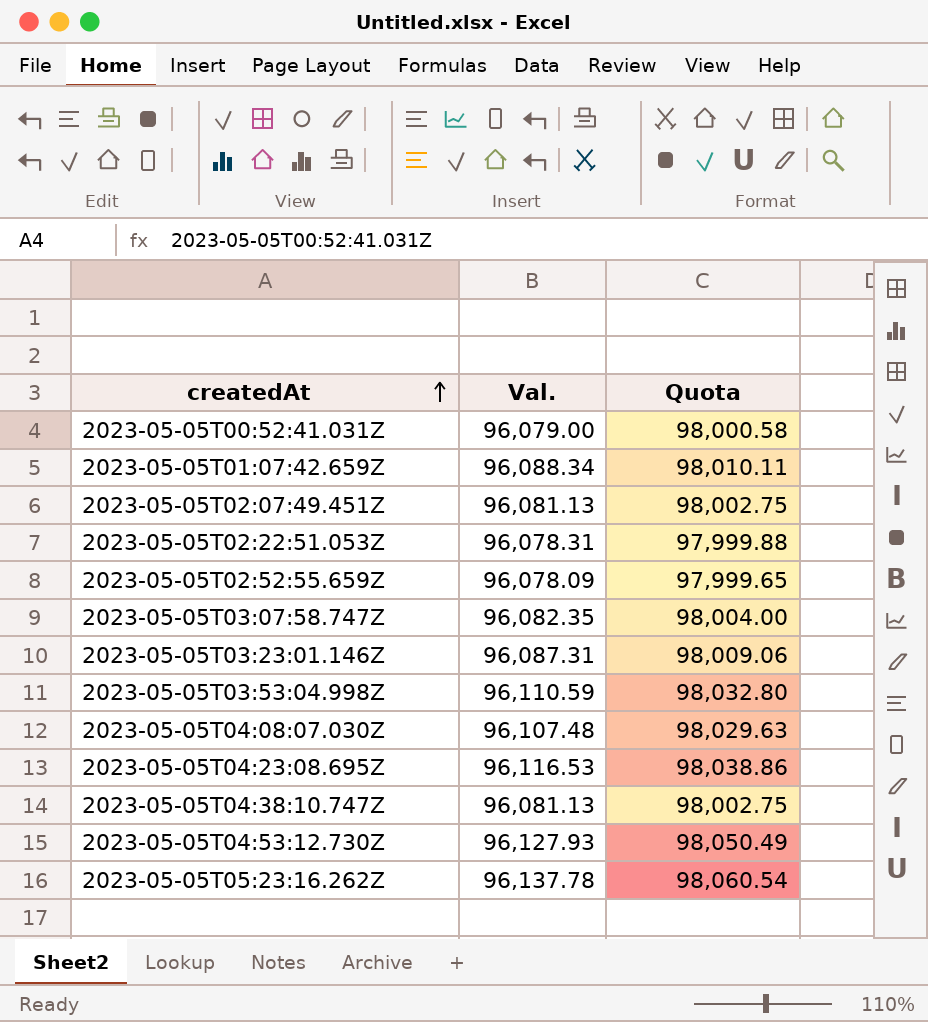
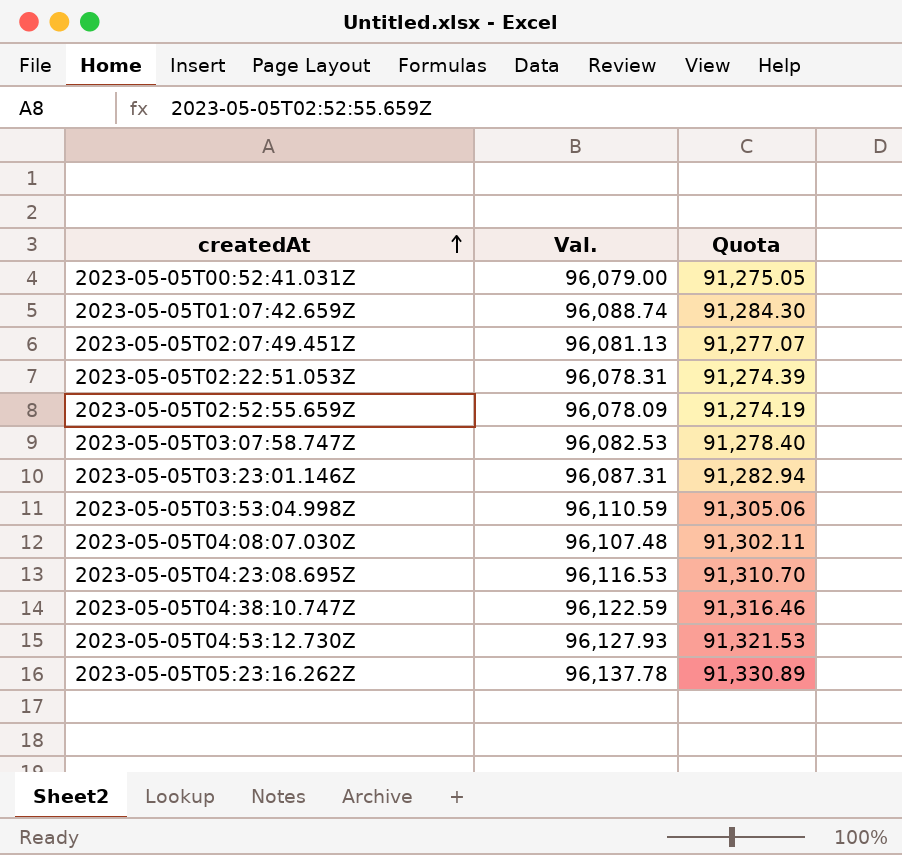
column Quota | formula: [Val.] * 1.02 -> [Val.] * 0.95
2023-05-05T01:07:42.659Z | Val.: 96,088.34 -> 96,088.74
2023-05-05T03:07:58.747Z | Val.: 96,082.35 -> 96,082.53
2023-05-05T04:38:10.747Z | Val.: 96,081.13 -> 96,122.59

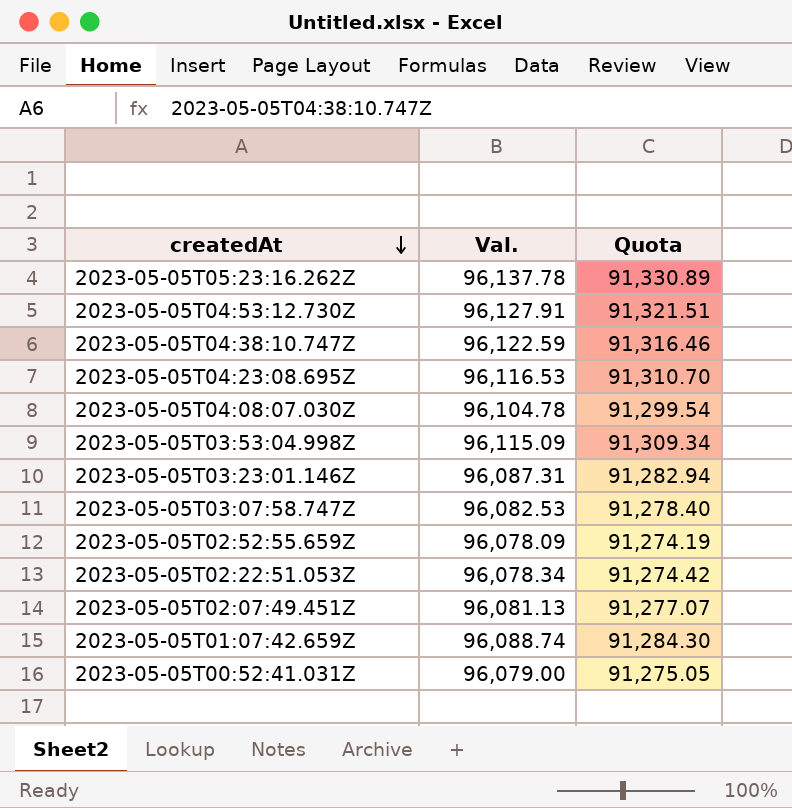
row order: createdAt ascending -> createdAt descending
2023-05-05T04:53:12.730Z | Val.: 96,127.93 -> 96,127.91
2023-05-05T04:53:12.730Z | Quota: 91,321.53 -> 91,321.51
2023-05-05T04:08:07.030Z | Val.: 96,107.48 -> 96,104.78
2023-05-05T04:08:07.030Z | Quota: 91,302.11 -> 91,299.54
2023-05-05T03:53:04.998Z | Val.: 96,110.59 -> 96,115.09
2023-05-05T03:53:04.998Z | Quota: 91,305.06 -> 91,309.34
2023-05-05T02:22:51.053Z | Val.: 96,078.31 -> 96,078.34
2023-05-05T02:22:51.053Z | Quota: 91,274.39 -> 91,274.42

